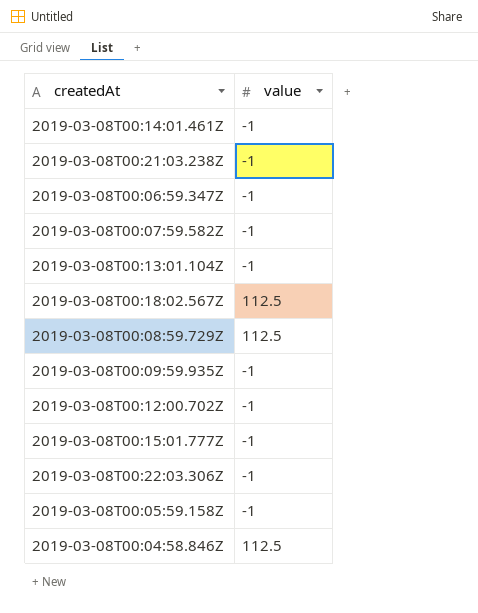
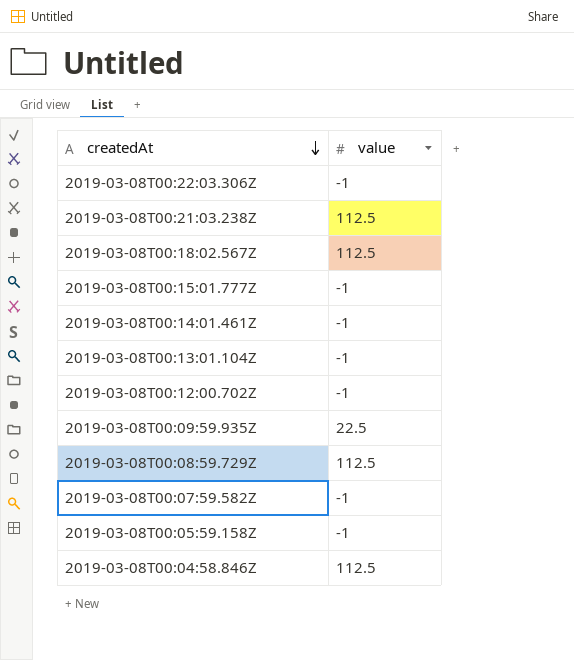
row order: none -> createdAt descending
row 2019-03-08T00:06:59.347Z: -1 -> none
2019-03-08T00:21:03.238Z | value: -1 -> 112.5
2019-03-08T00:09:59.935Z | value: -1 -> 22.5

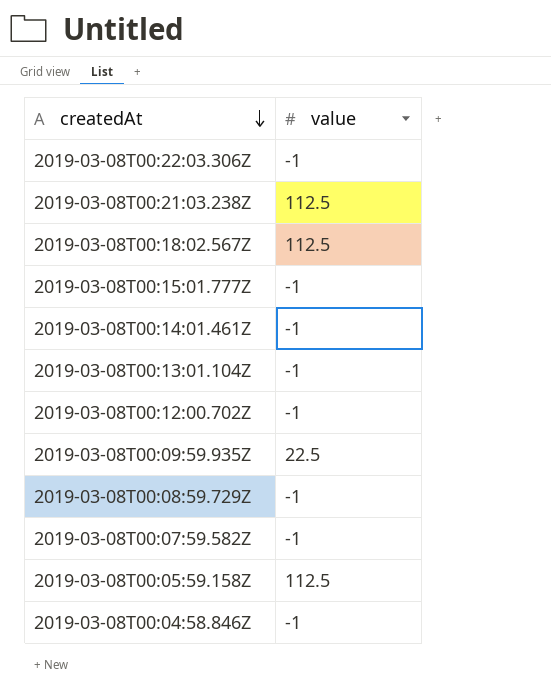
2019-03-08T00:08:59.729Z | value: 112.5 -> -1
2019-03-08T00:05:59.158Z | value: -1 -> 112.5
2019-03-08T00:04:58.846Z | value: 112.5 -> -1

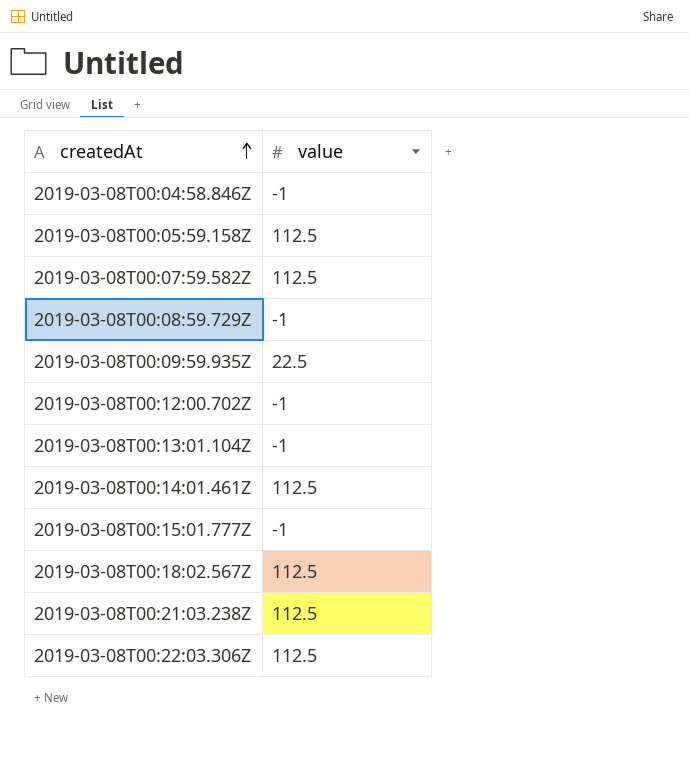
row order: createdAt descending -> createdAt ascending
2019-03-08T00:07:59.582Z | value: -1 -> 112.5
2019-03-08T00:14:01.461Z | value: -1 -> 112.5
2019-03-08T00:22:03.306Z | value: -1 -> 112.5

